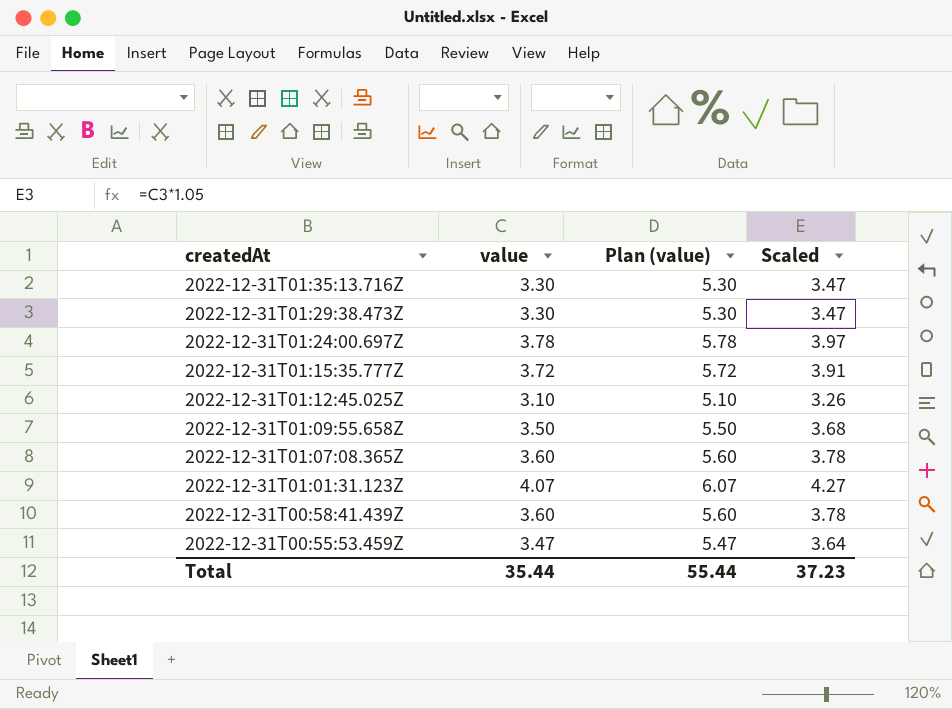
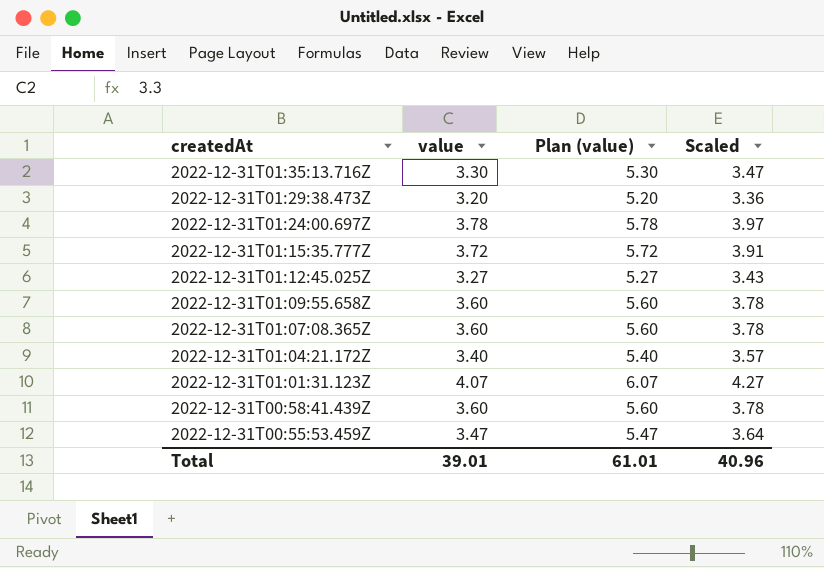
2022-12-31T01:29:38.473Z | value: 3.30 -> 3.20
2022-12-31T01:29:38.473Z | Plan (value): 5.30 -> 5.20
2022-12-31T01:29:38.473Z | Scaled: 3.47 -> 3.36
2022-12-31T01:12:45.025Z | value: 3.10 -> 3.27
2022-12-31T01:12:45.025Z | Plan (value): 5.10 -> 5.27
2022-12-31T01:12:45.025Z | Scaled: 3.26 -> 3.43
2022-12-31T01:09:55.658Z | value: 3.50 -> 3.60
2022-12-31T01:09:55.658Z | Plan (value): 5.50 -> 5.60
2022-12-31T01:09:55.658Z | Scaled: 3.68 -> 3.78
row 2022-12-31T01:04:21.172Z: none -> 3.40 | 5.40 | 3.57
Total | value: 35.44 -> 39.01
Total | Plan (value): 55.44 -> 61.01
Total | Scaled: 37.23 -> 40.96

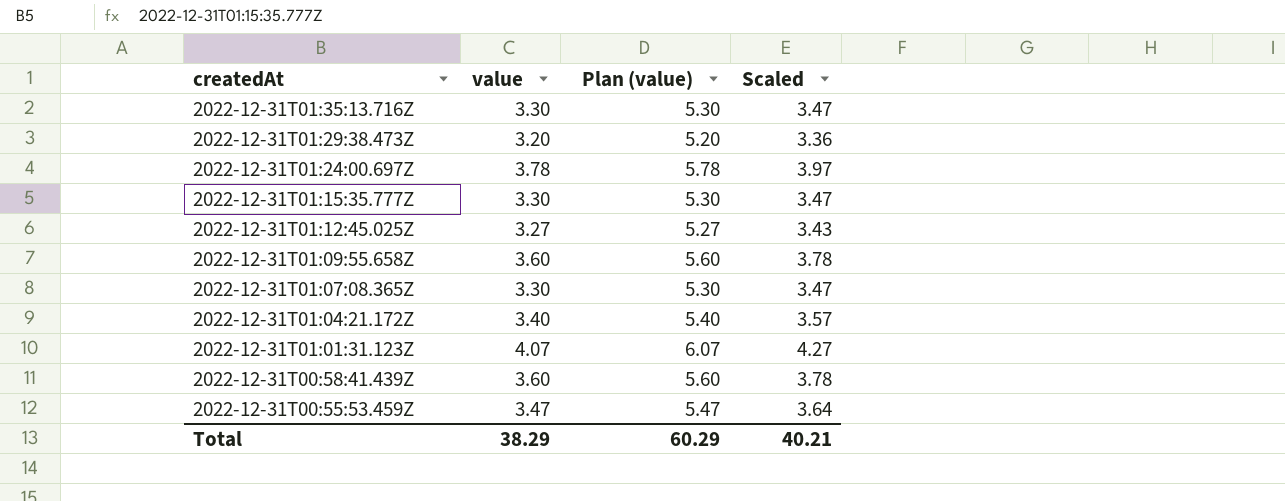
2022-12-31T01:15:35.777Z | value: 3.72 -> 3.30
2022-12-31T01:15:35.777Z | Plan (value): 5.72 -> 5.30
2022-12-31T01:15:35.777Z | Scaled: 3.91 -> 3.47
2022-12-31T01:07:08.365Z | value: 3.60 -> 3.30
2022-12-31T01:07:08.365Z | Plan (value): 5.60 -> 5.30
2022-12-31T01:07:08.365Z | Scaled: 3.78 -> 3.47
Total | value: 39.01 -> 38.29
Total | Plan (value): 61.01 -> 60.29
Total | Scaled: 40.96 -> 40.21

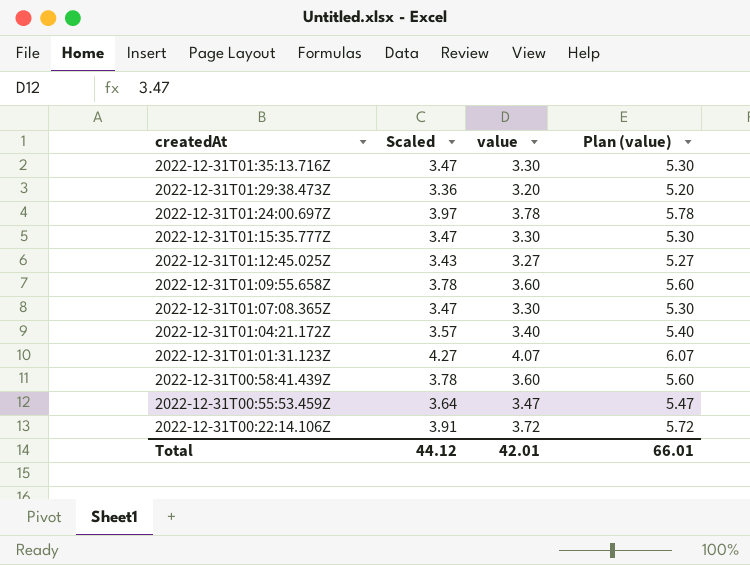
column Scaled | position: 4 -> 2
row 2022-12-31T00:22:14.106Z: none -> 3.91 | 3.72 | 5.72
Total | Scaled: 40.21 -> 44.12
Total | value: 38.29 -> 42.01
Total | Plan (value): 60.29 -> 66.01

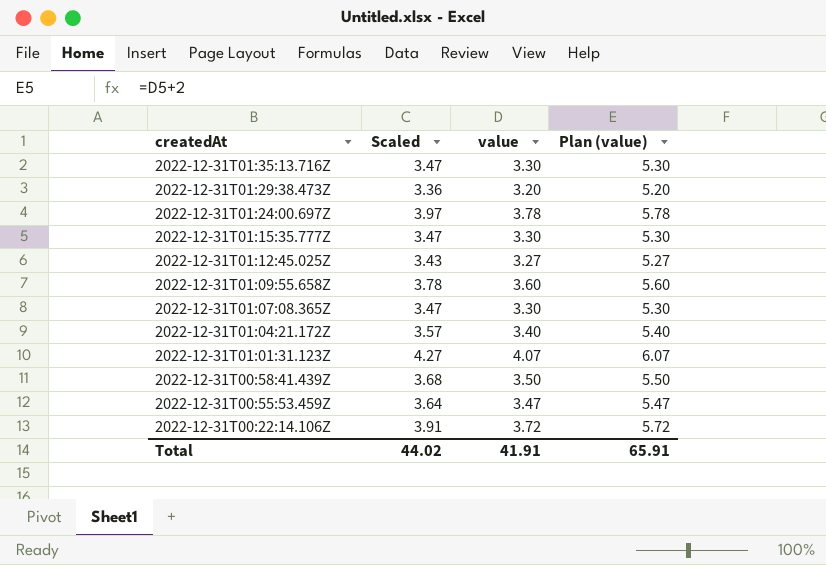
2022-12-31T00:58:41.439Z | Scaled: 3.78 -> 3.68
2022-12-31T00:58:41.439Z | value: 3.60 -> 3.50
2022-12-31T00:58:41.439Z | Plan (value): 5.60 -> 5.50
Total | Scaled: 44.12 -> 44.02
Total | value: 42.01 -> 41.91
Total | Plan (value): 66.01 -> 65.91

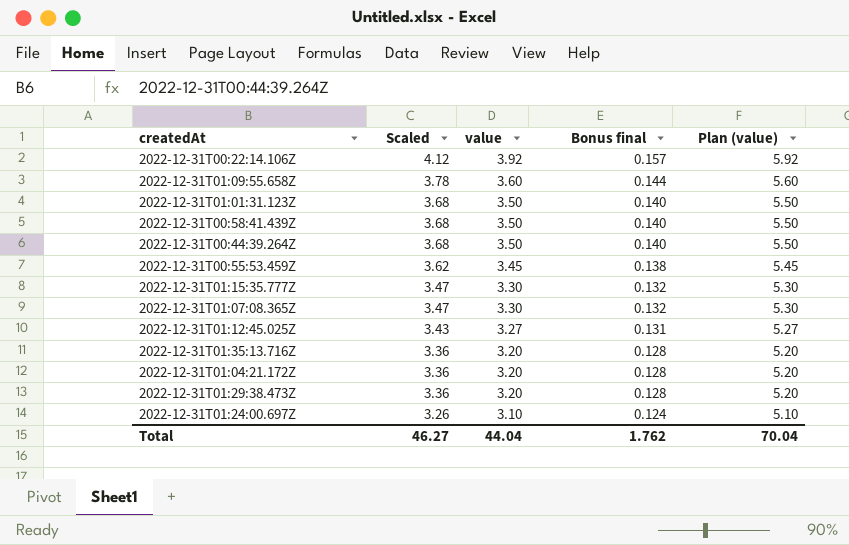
row order: createdAt descending -> Scaled descending
column Bonus final | formula: none -> [value] * 0.04
2022-12-31T00:22:14.106Z | Scaled: 3.91 -> 4.12
2022-12-31T00:22:14.106Z | value: 3.72 -> 3.92
2022-12-31T00:22:14.106Z | Plan (value): 5.72 -> 5.92
2022-12-31T01:01:31.123Z | Scaled: 4.27 -> 3.68
2022-12-31T01:01:31.123Z | value: 4.07 -> 3.50
2022-12-31T01:01:31.123Z | Plan (value): 6.07 -> 5.50
row 2022-12-31T00:44:39.264Z: none -> 3.68 | 3.50 | 0.140 | 5.50
2022-12-31T00:55:53.459Z | Scaled: 3.64 -> 3.62
2022-12-31T00:55:53.459Z | value: 3.47 -> 3.45
2022-12-31T00:55:53.459Z | Plan (value): 5.47 -> 5.45
2022-12-31T01:35:13.716Z | Scaled: 3.47 -> 3.36
2022-12-31T01:35:13.716Z | value: 3.30 -> 3.20
2022-12-31T01:35:13.716Z | Plan (value): 5.30 -> 5.20
2022-12-31T01:04:21.172Z | Scaled: 3.57 -> 3.36
2022-12-31T01:04:21.172Z | value: 3.40 -> 3.20
2022-12-31T01:04:21.172Z | Plan (value): 5.40 -> 5.20
2022-12-31T01:24:00.697Z | Scaled: 3.97 -> 3.26
2022-12-31T01:24:00.697Z | value: 3.78 -> 3.10
2022-12-31T01:24:00.697Z | Plan (value): 5.78 -> 5.10
Total | Scaled: 44.02 -> 46.27
Total | value: 41.91 -> 44.04
Total | Plan (value): 65.91 -> 70.04

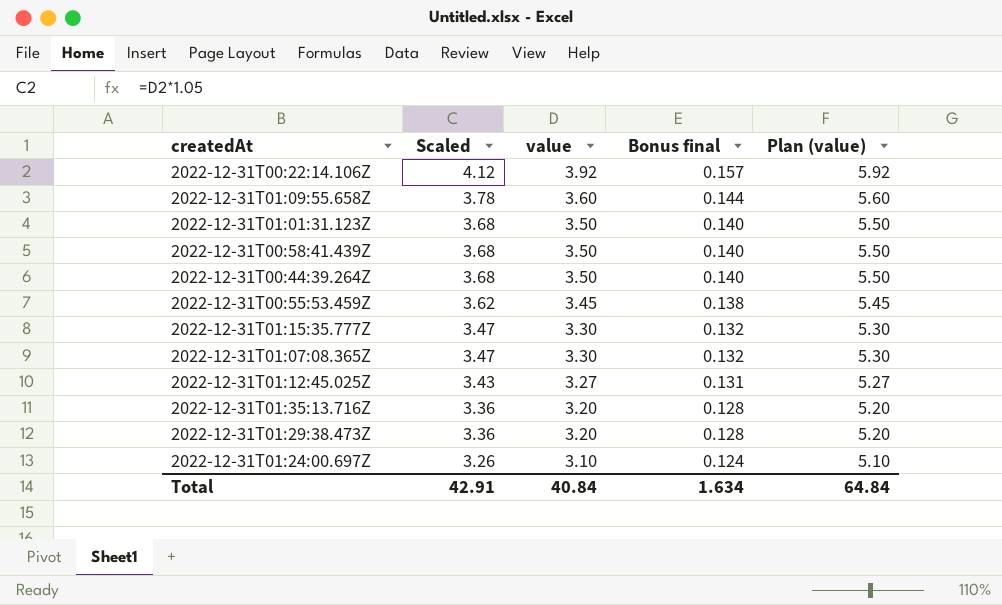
row 2022-12-31T01:04:21.172Z: 3.36 | 3.20 | 0.128 | 5.20 -> none
Total | Scaled: 46.27 -> 42.91
Total | value: 44.04 -> 40.84
Total | Bonus final: 1.762 -> 1.634
Total | Plan (value): 70.04 -> 64.84

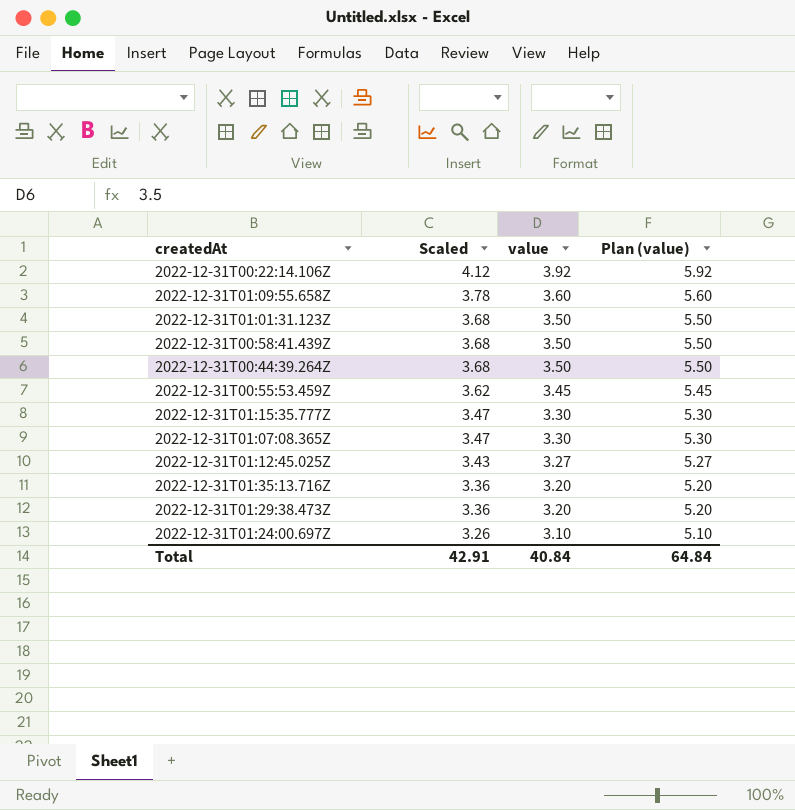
column Bonus final | formula: [value] * 0.04 -> none

